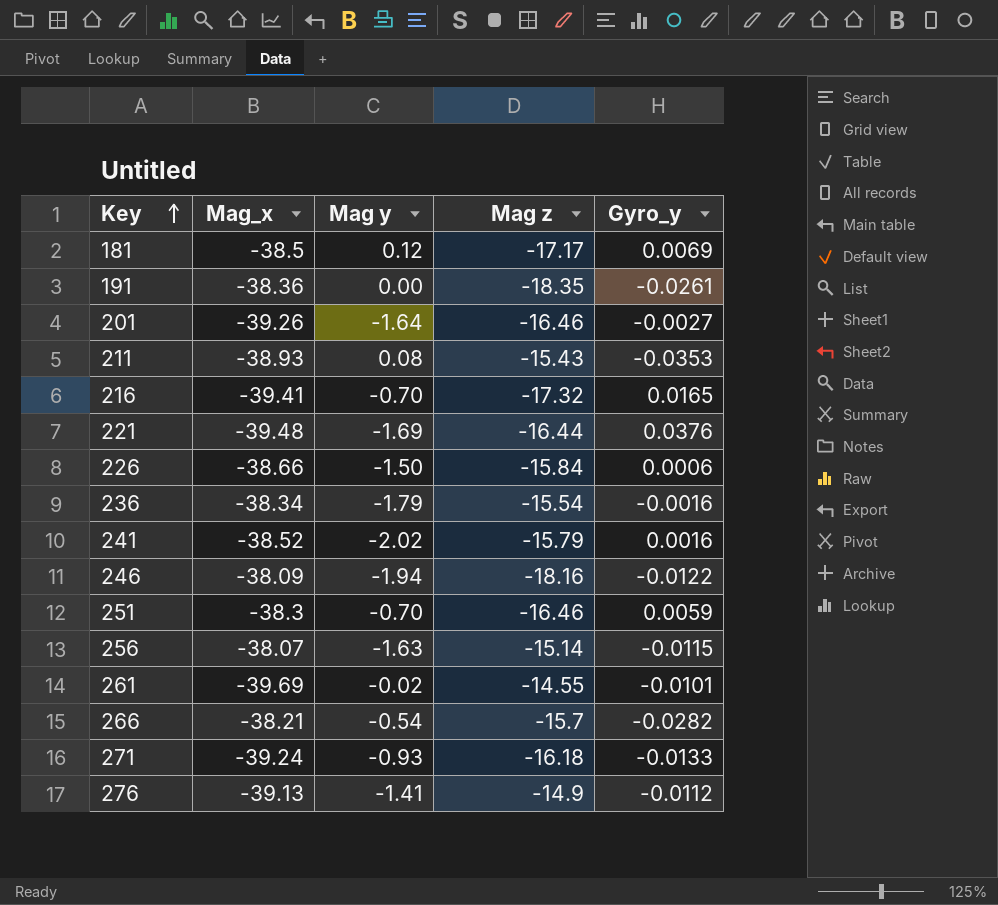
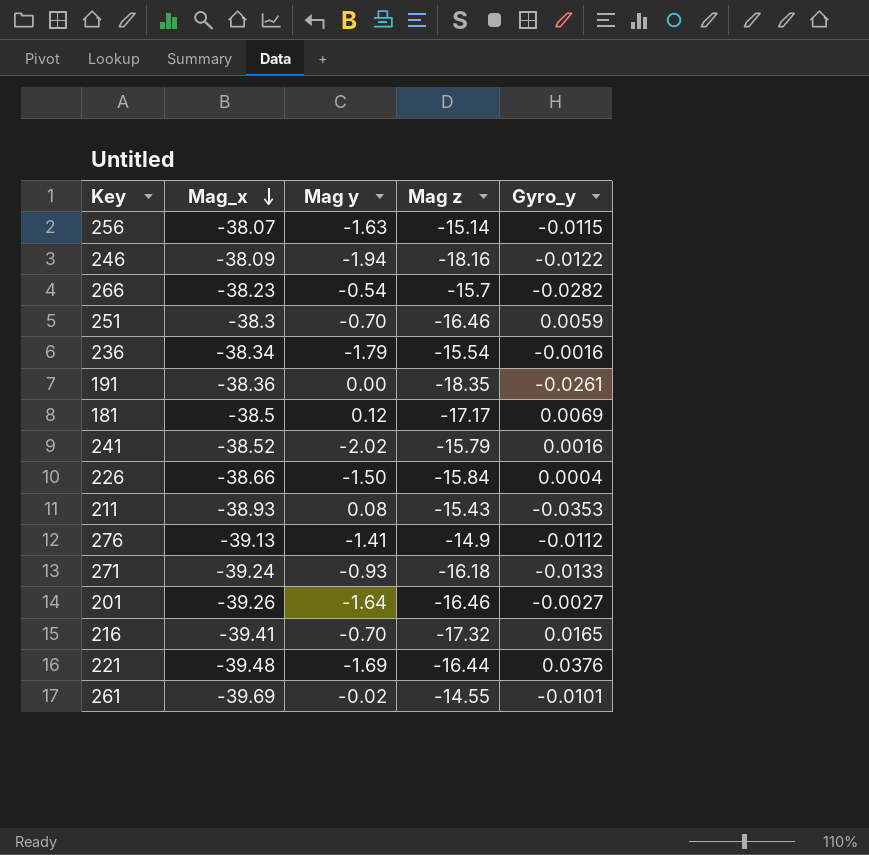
row order: Key ascending -> Mag_x descending
266 | Mag_x: -38.21 -> -38.23
226 | Gyro_y: 0.0006 -> 0.0004

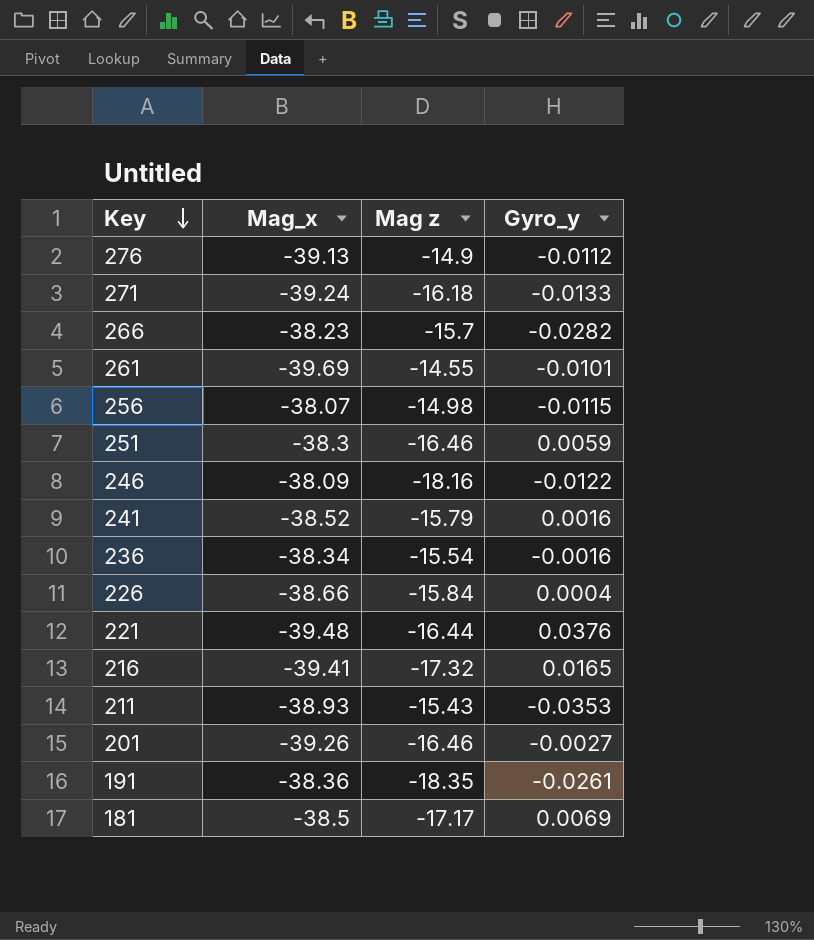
row order: Mag_x descending -> Key descending
column Mag y | position: 3 -> none
256 | Mag z: -15.14 -> -14.98

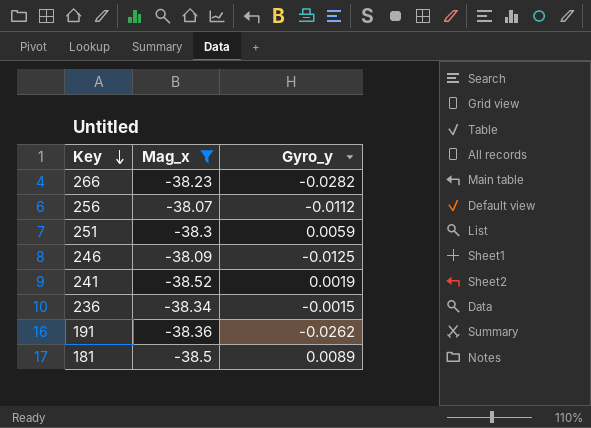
filter: none -> Mag_x >= -38.52
column Mag z | position: 3 -> none
256 | Gyro_y: -0.0115 -> -0.0112
246 | Gyro_y: -0.0122 -> -0.0125
241 | Gyro_y: 0.0016 -> 0.0019
236 | Gyro_y: -0.0016 -> -0.0015
191 | Gyro_y: -0.0261 -> -0.0262
181 | Gyro_y: 0.0069 -> 0.0089

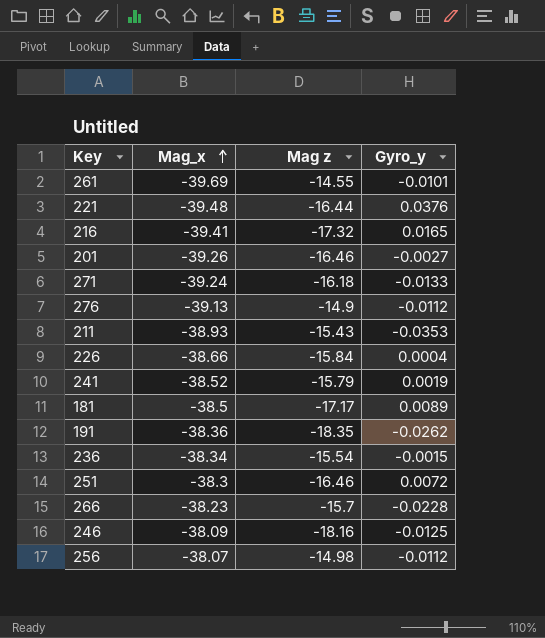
filter: Mag_x >= -38.52 -> none
row order: Key descending -> Mag_x ascending
column Mag z | position: none -> 3
251 | Gyro_y: 0.0059 -> 0.0072
266 | Gyro_y: -0.0282 -> -0.0228

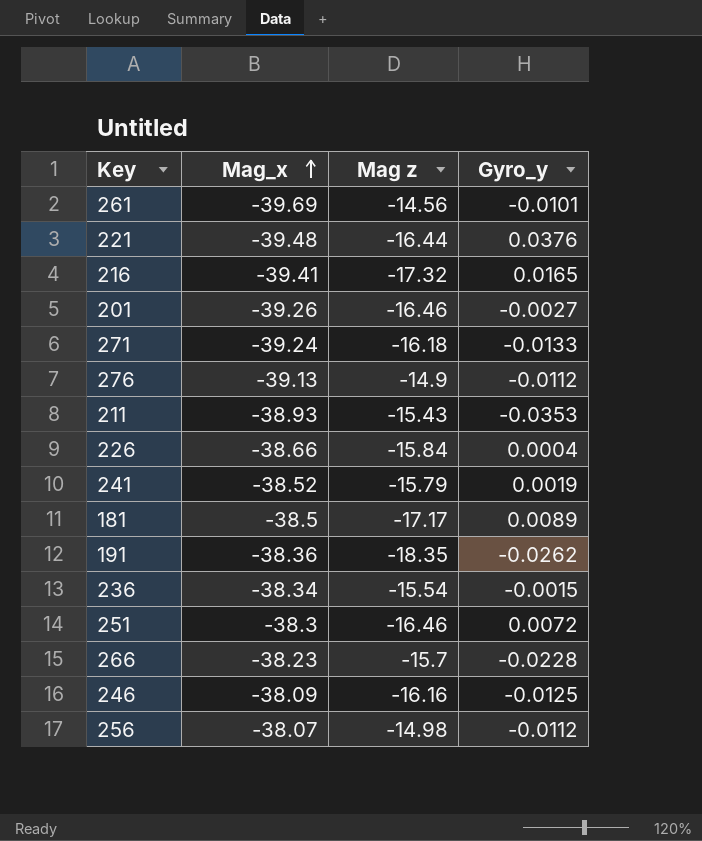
261 | Mag z: -14.55 -> -14.56
246 | Mag z: -18.16 -> -16.16

